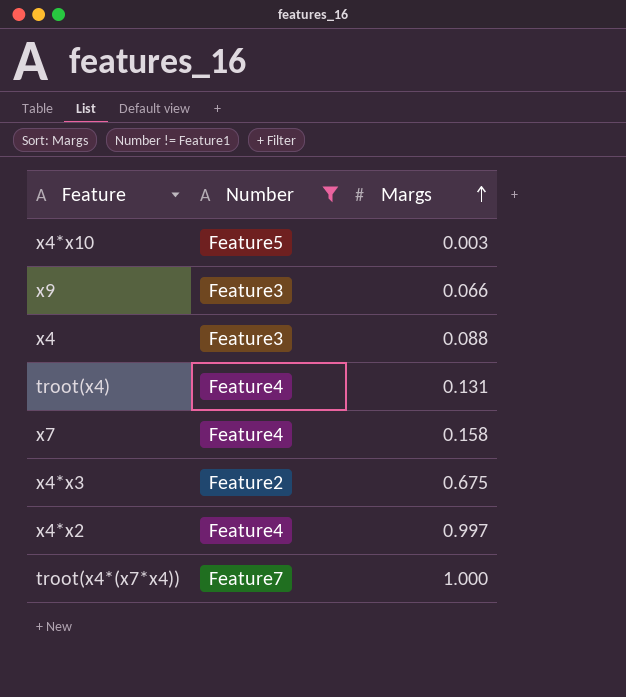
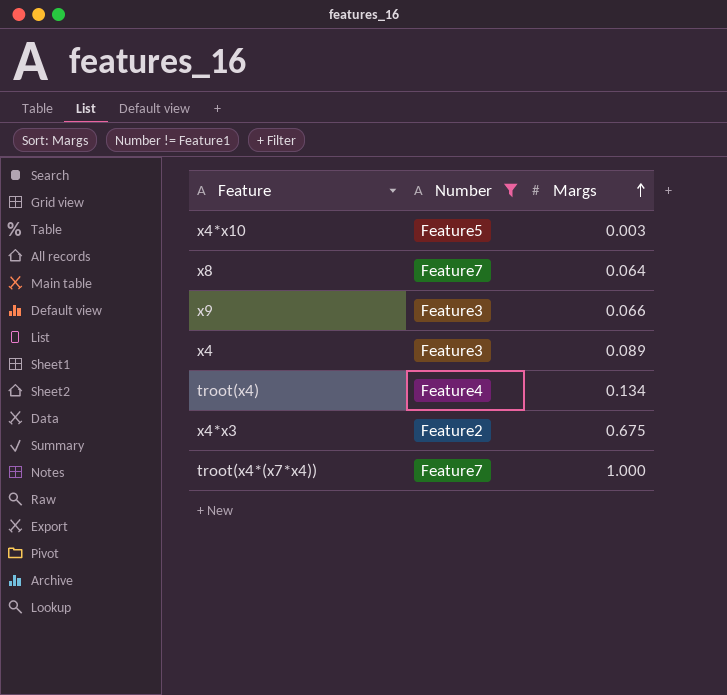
row x7: Feature4 | 0.158 -> none
row x4*x2: Feature4 | 0.997 -> none
row x8: none -> Feature7 | 0.064
x4 | Margs: 0.088 -> 0.089
troot(x4) | Margs: 0.131 -> 0.134

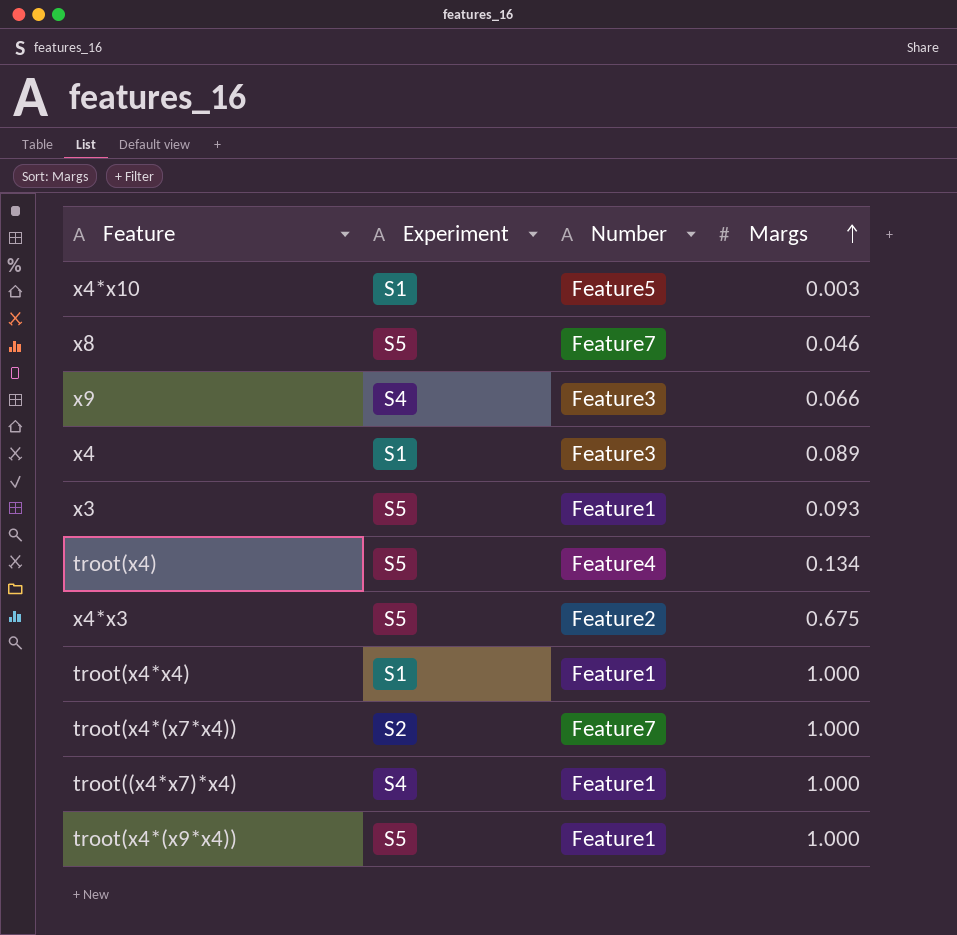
filter: Number != Feature1 -> none
column Experiment | position: none -> 2
x8 | Margs: 0.064 -> 0.046

